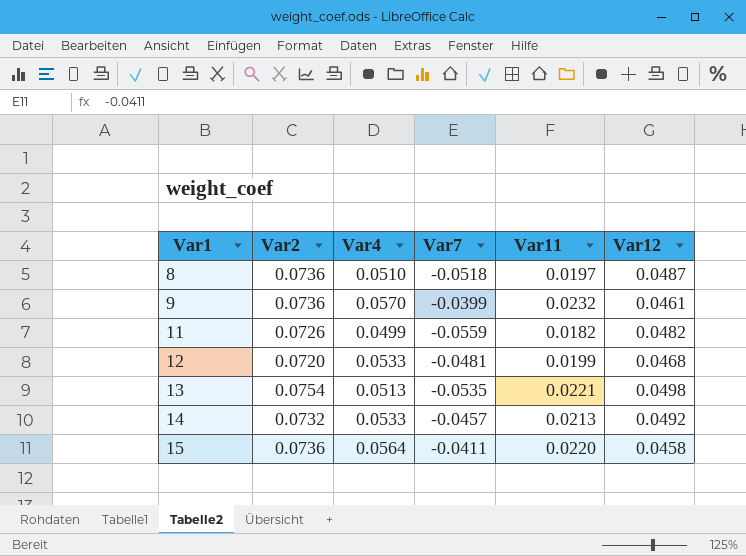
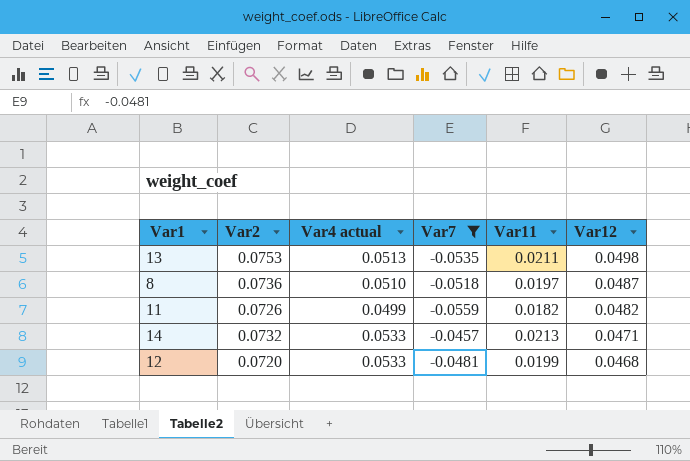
filter: none -> Var7 <= -0.0457
row order: Var1 ascending -> Var12 descending
column name: Var4 -> Var4 actual
13 | Var2: 0.0754 -> 0.0753
13 | Var11: 0.0221 -> 0.0211
14 | Var12: 0.0492 -> 0.0471

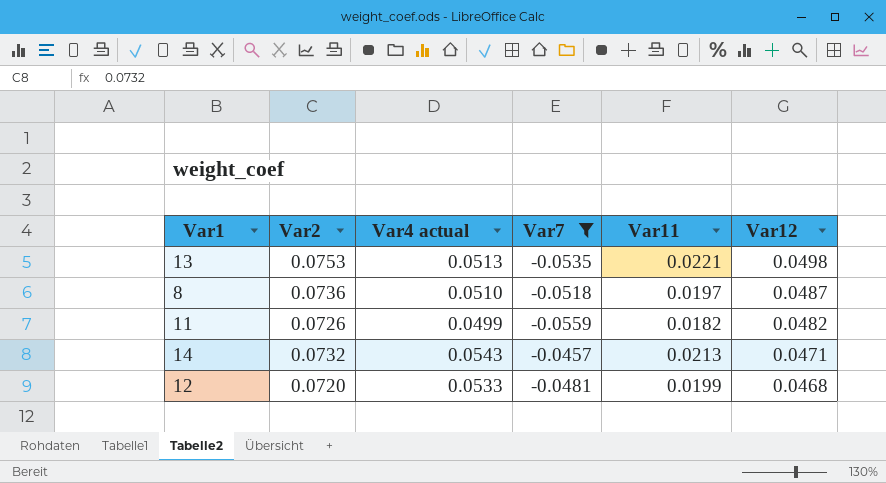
13 | Var11: 0.0211 -> 0.0221
14 | Var4 actual: 0.0533 -> 0.0543

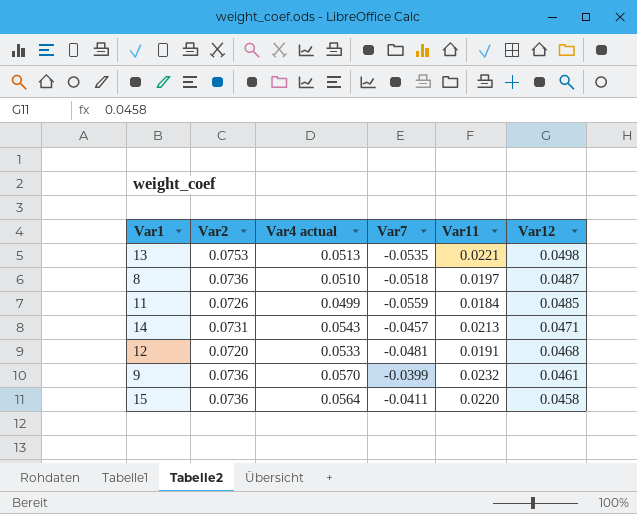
filter: Var7 <= -0.0457 -> none
11 | Var11: 0.0182 -> 0.0184
11 | Var12: 0.0482 -> 0.0485
14 | Var2: 0.0732 -> 0.0731
12 | Var11: 0.0199 -> 0.0191

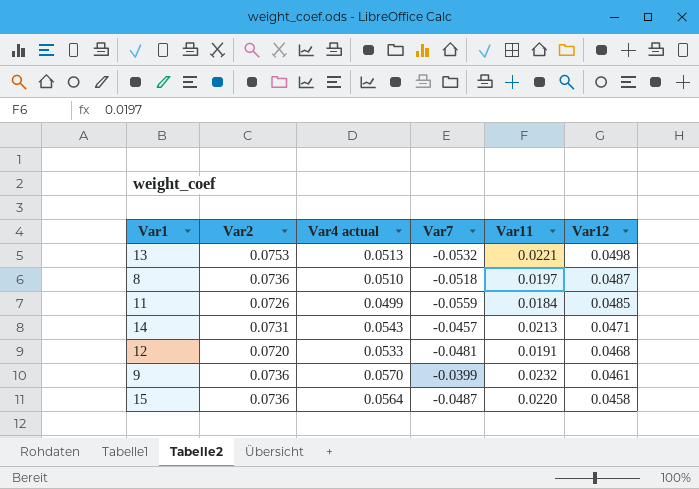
13 | Var7: -0.0535 -> -0.0532
15 | Var7: -0.0411 -> -0.0487

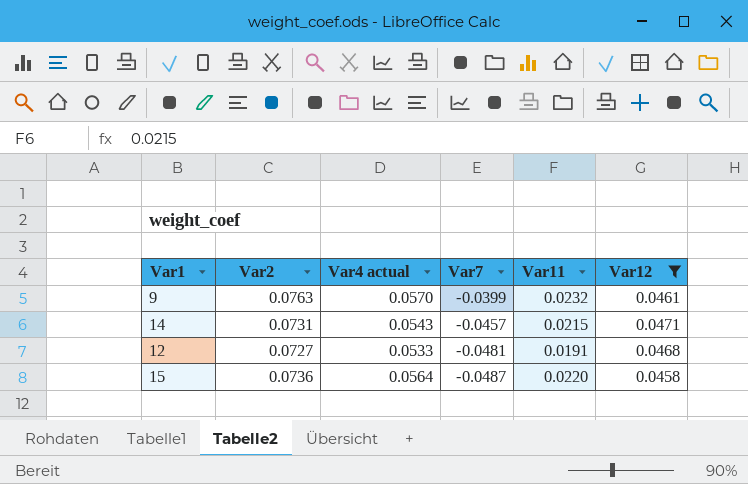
filter: none -> Var12 <= 0.0471
row order: Var12 descending -> Var7 descending
9 | Var2: 0.0736 -> 0.0763
14 | Var11: 0.0213 -> 0.0215
12 | Var2: 0.0720 -> 0.0727

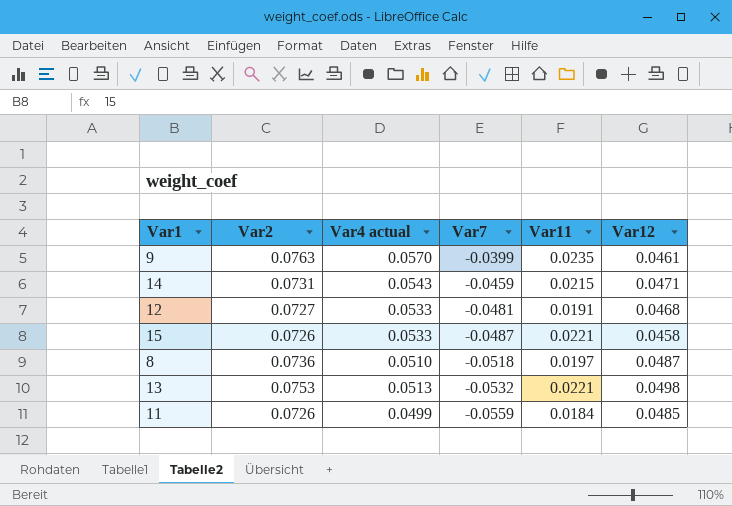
filter: Var12 <= 0.0471 -> none
9 | Var11: 0.0232 -> 0.0235
14 | Var7: -0.0457 -> -0.0459
15 | Var2: 0.0736 -> 0.0726
15 | Var4 actual: 0.0564 -> 0.0533
15 | Var11: 0.0220 -> 0.0221

